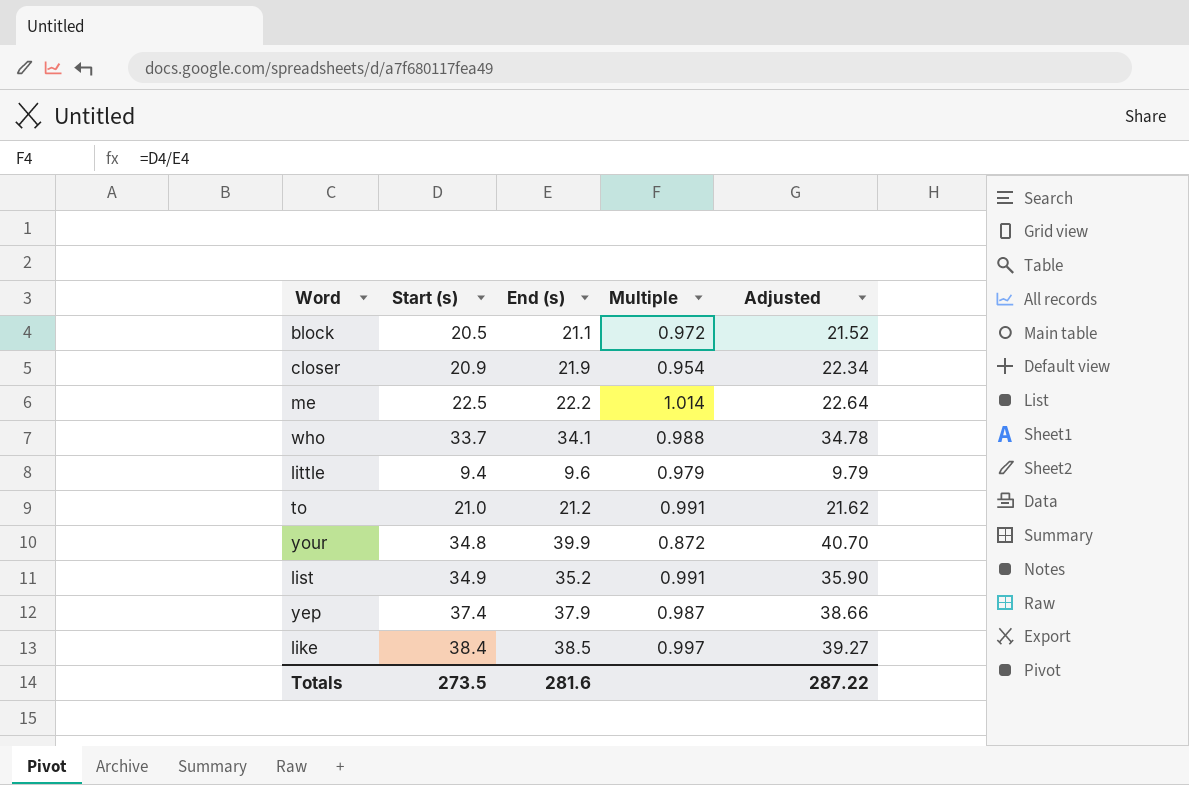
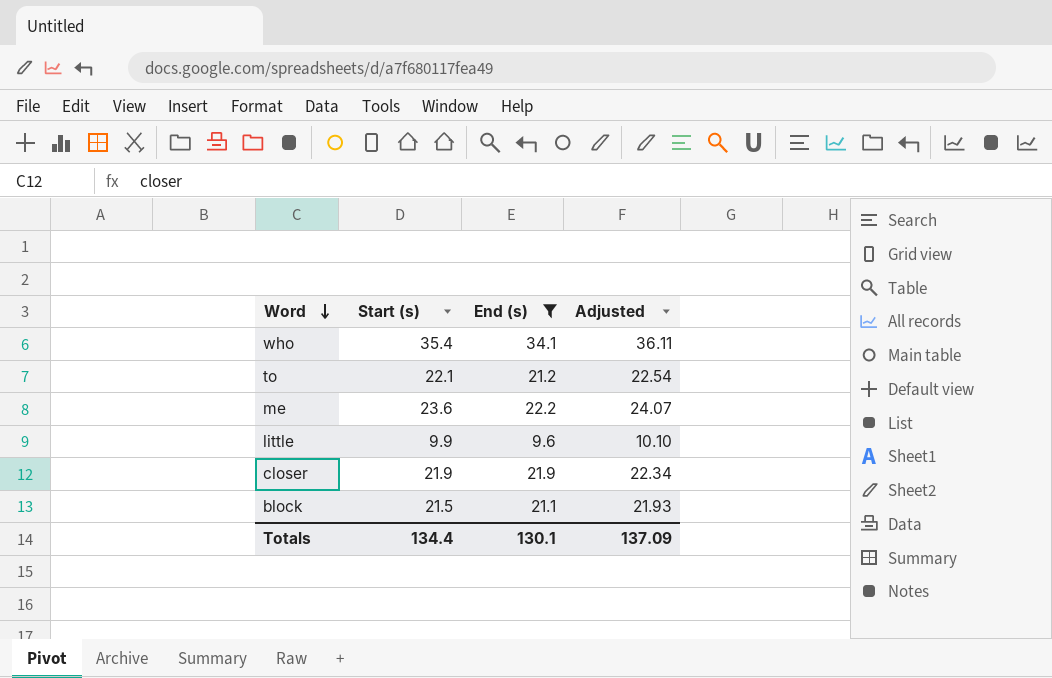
filter: none -> End (s) <= 34.1
row order: none -> Word descending
column Multiple | formula: [Start (s)] / [End (s)] -> none
column Adjusted | formula: [End (s)] * 1.02 -> [Start (s)] * 1.02
who | Start (s): 33.7 -> 35.4
to | Start (s): 21.0 -> 22.1
me | Start (s): 22.5 -> 23.6
little | Start (s): 9.4 -> 9.9
closer | Start (s): 20.9 -> 21.9
block | Start (s): 20.5 -> 21.5
Totals | Start (s): 273.5 -> 134.4
Totals | End (s): 281.6 -> 130.1
Totals | Adjusted: 287.22 -> 137.09

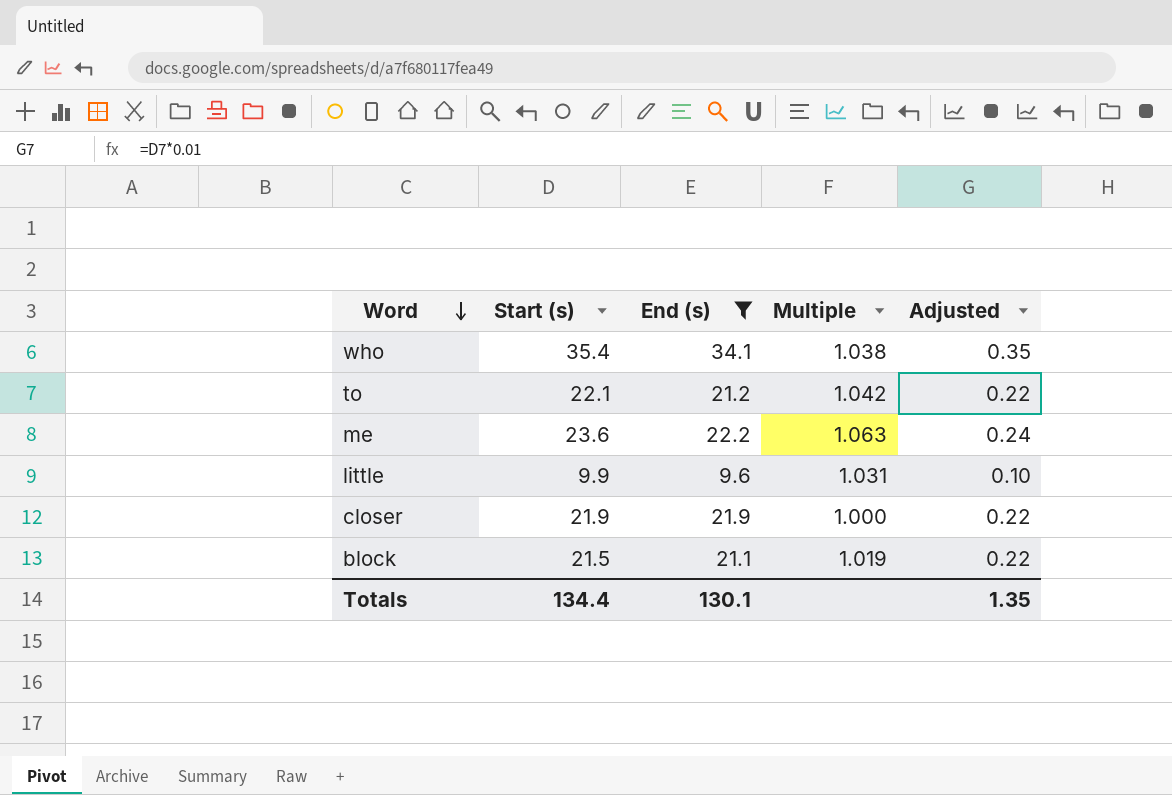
column Multiple | formula: none -> [Start (s)] / [End (s)]
column Adjusted | formula: [Start (s)] * 1.02 -> [Start (s)] * 0.01
Totals | Adjusted: 137.09 -> 1.35

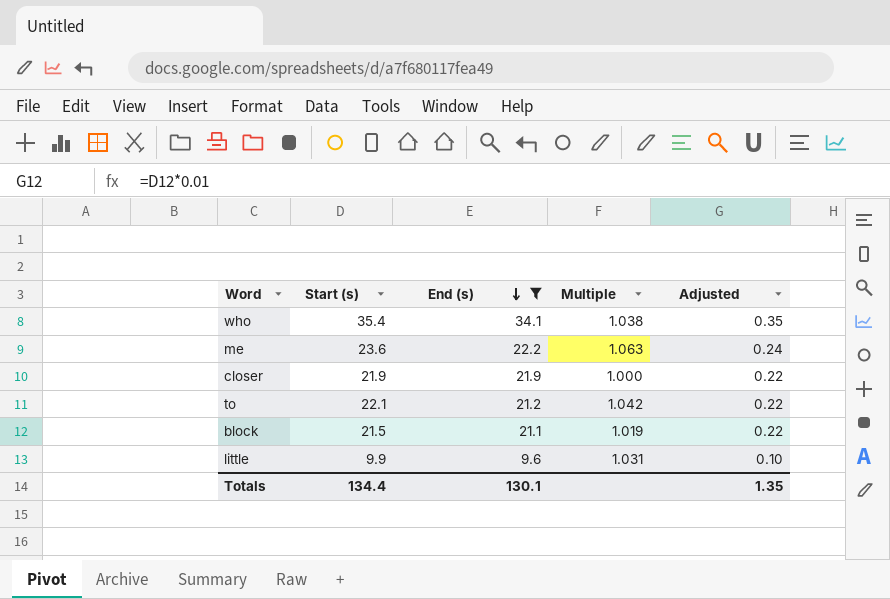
row order: Word descending -> End (s) descending

